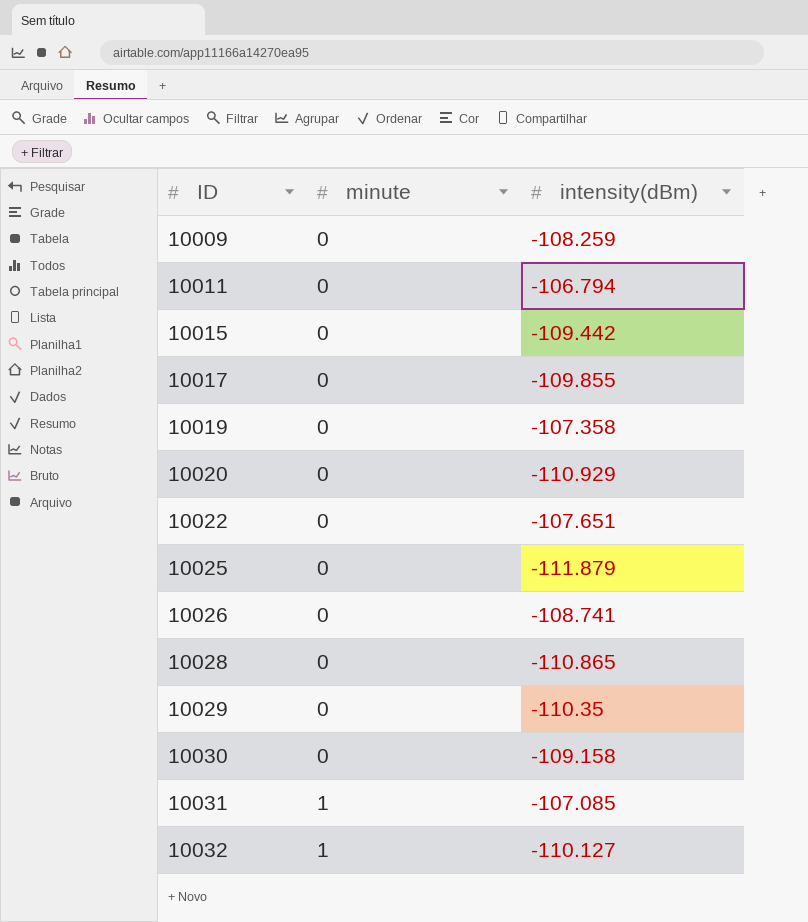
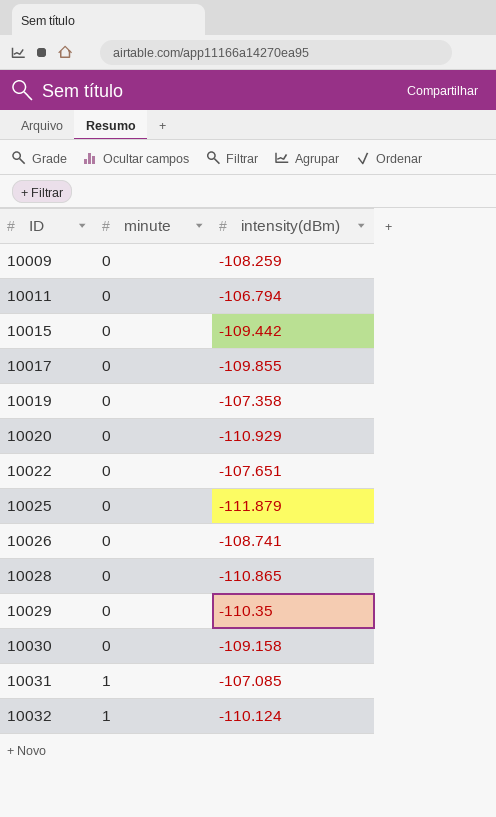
10032 | intensity(dBm): -110.127 -> -110.124

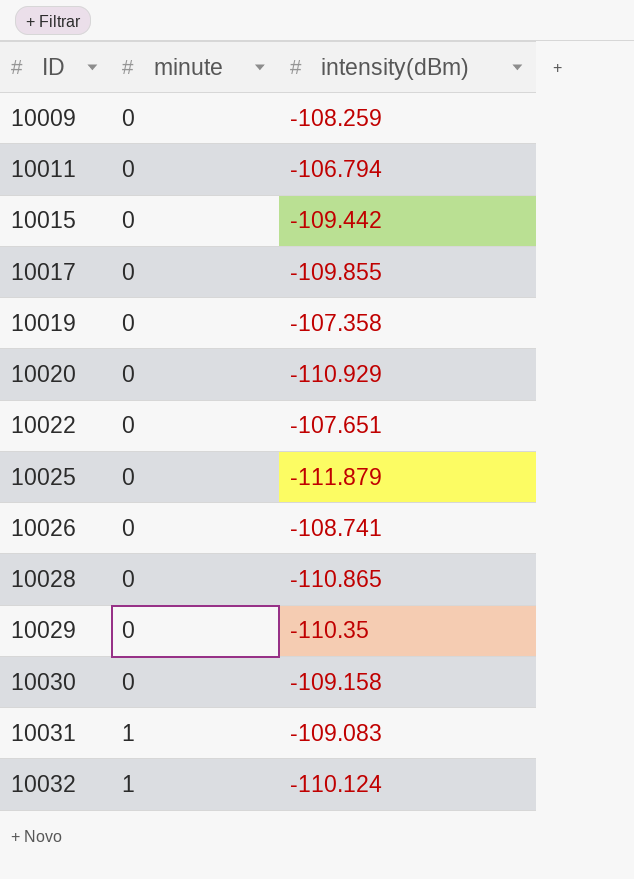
10031 | intensity(dBm): -107.085 -> -109.083

